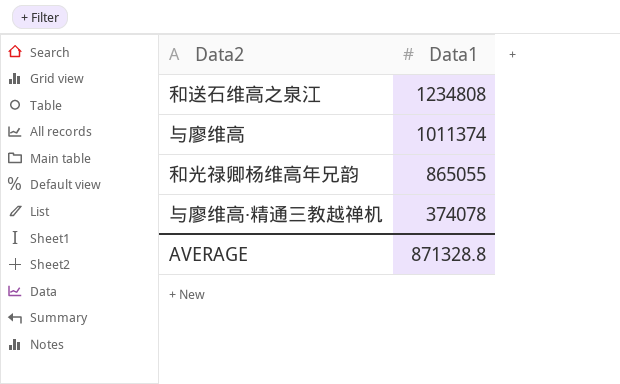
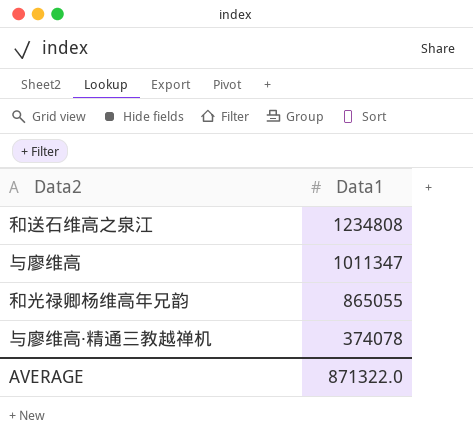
与廖维高 | Data1: 1011374 -> 1011347
AVERAGE | Data1: 871328.8 -> 871322.0

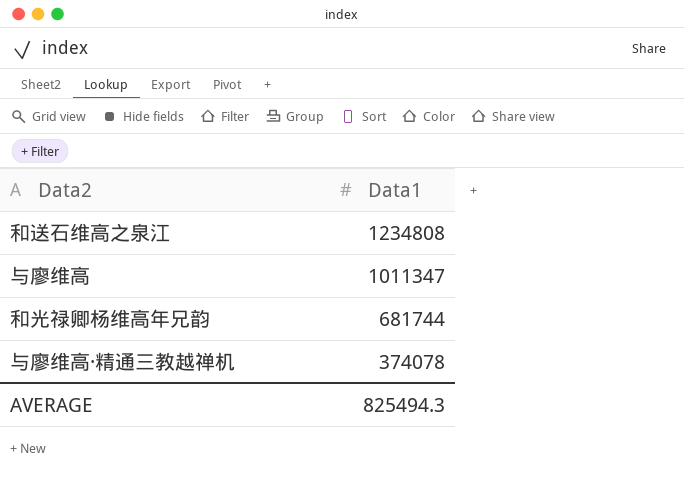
和光禄卿杨维高年兄韵 | Data1: 865055 -> 681744
AVERAGE | Data1: 871322.0 -> 825494.3

